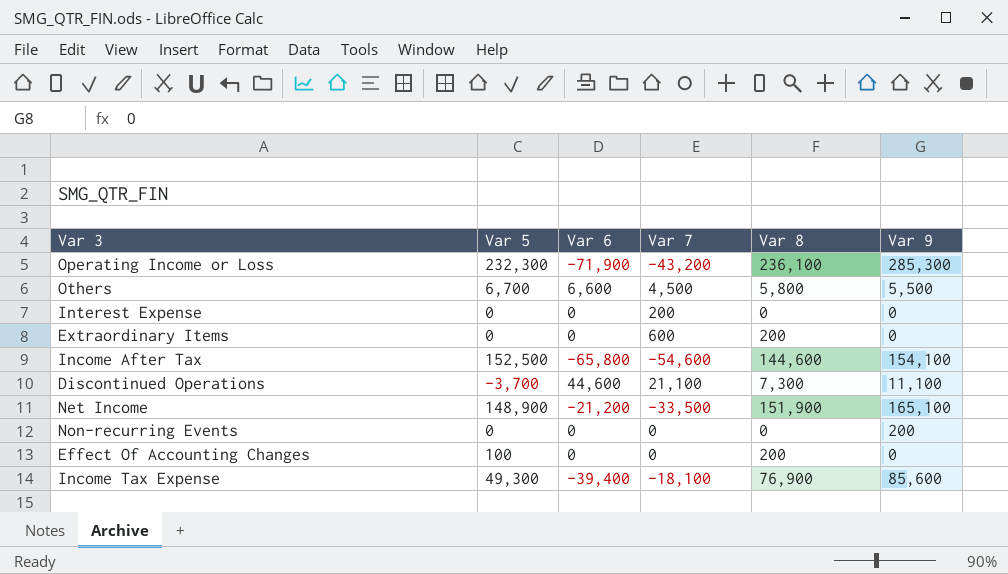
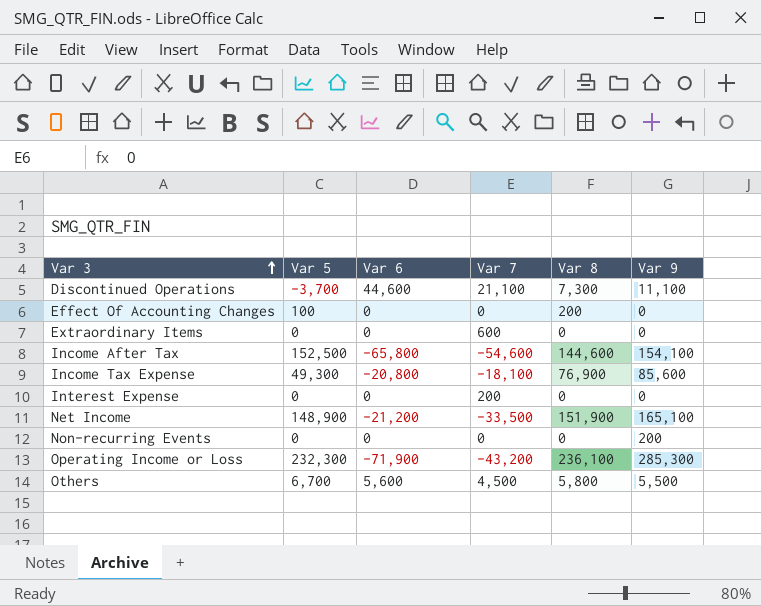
row order: none -> Var 3 ascending
Extraordinary Items | Var 8: 200 -> 0
Income Tax Expense | Var 6: -39,400 -> -20,800
Others | Var 6: 6,600 -> 5,600

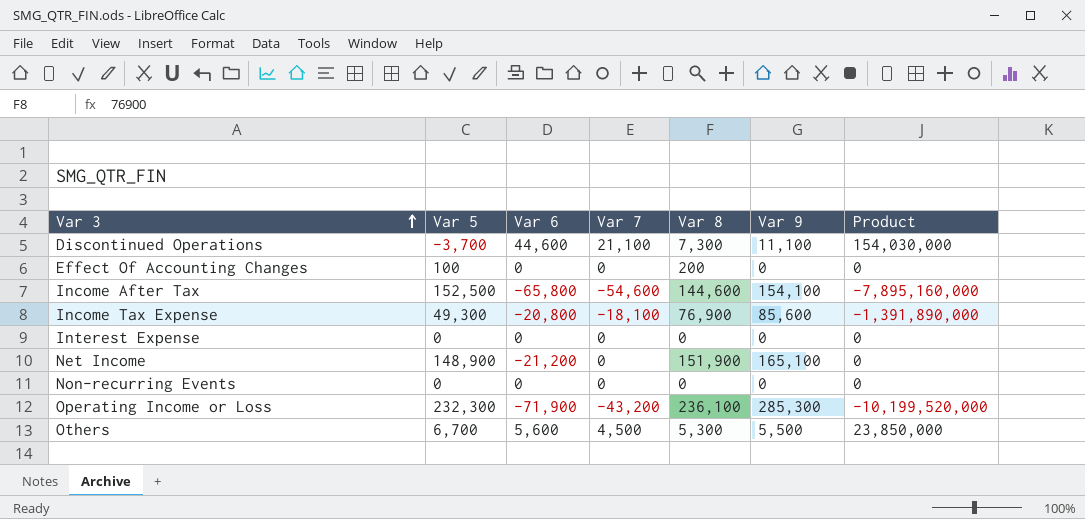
column Product | formula: none -> [Var 7] * [Var 8]
row Extraordinary Items: 0 | 0 | 600 | 0 | 0 -> none
Interest Expense | Var 7: 200 -> 0
Net Income | Var 7: -33,500 -> 0
Non-recurring Events | Var 9: 200 -> 0
Others | Var 8: 5,800 -> 5,300

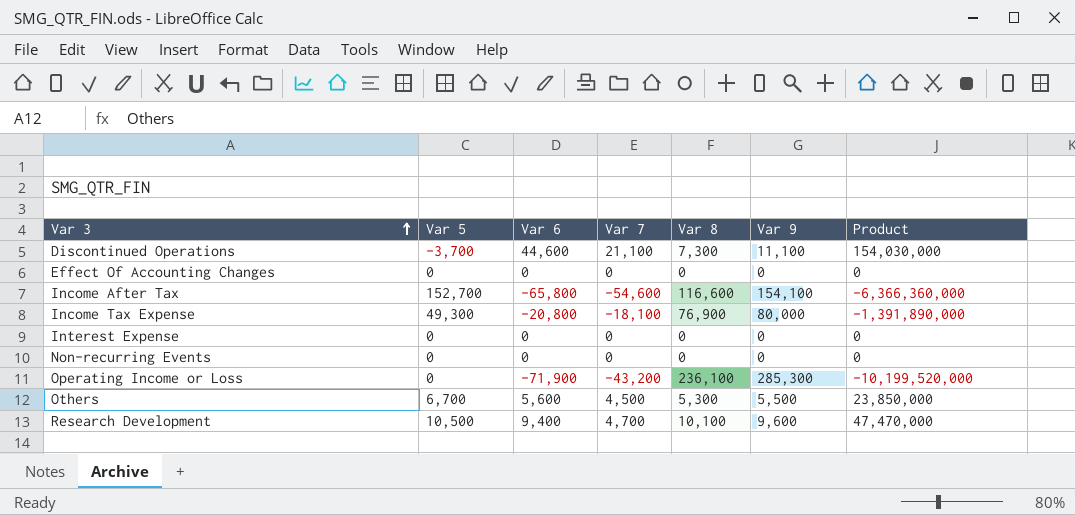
row Net Income: 148,900 | -21,200 | 0 | 151,900 | 165,100 | 0 -> none
Effect Of Accounting Changes | Var 5: 100 -> 0
Effect Of Accounting Changes | Var 8: 200 -> 0
Income After Tax | Var 5: 152,500 -> 152,700
Income After Tax | Var 8: 144,600 -> 116,600
Income After Tax | Product: -7,895,160,000 -> -6,366,360,000
Income Tax Expense | Var 9: 85,600 -> 80,000
Operating Income or Loss | Var 5: 232,300 -> 0
row Research Development: none -> 10,500 | 9,400 | 4,700 | 10,100 | 9,600 | 47,470,000

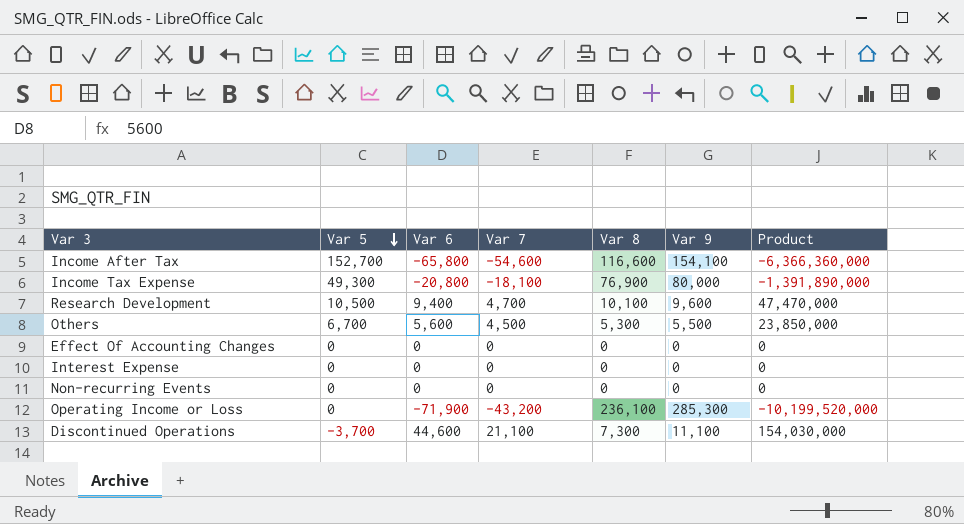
row order: Var 3 ascending -> Var 5 descending

